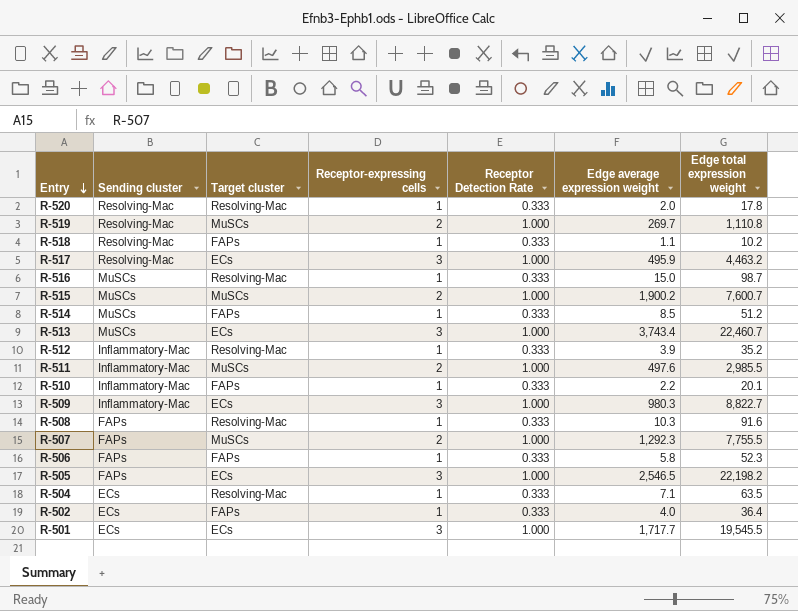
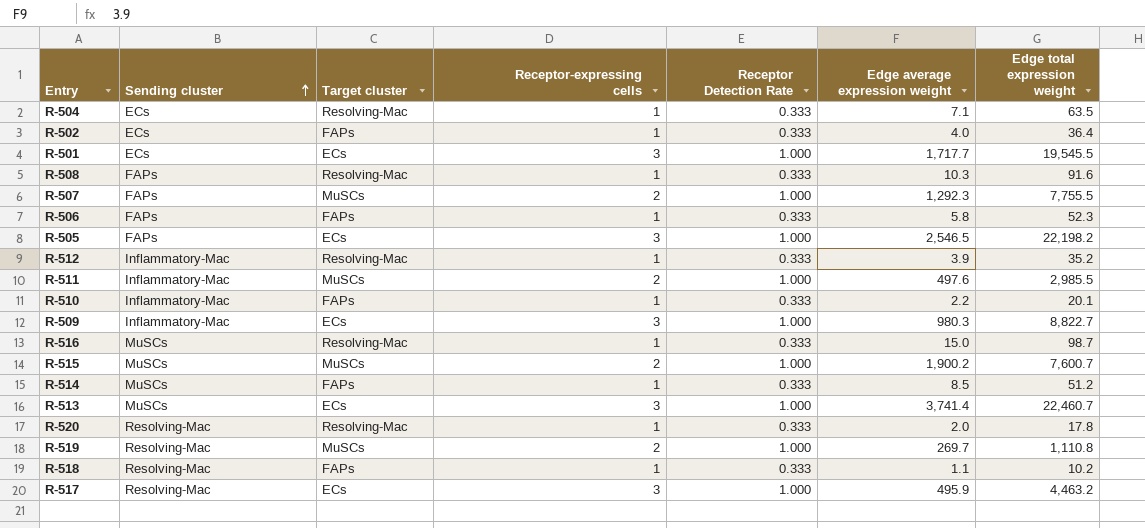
row order: Entry descending -> Sending cluster ascending
R-513 | Edge average expression weight: 3,743.4 -> 3,741.4

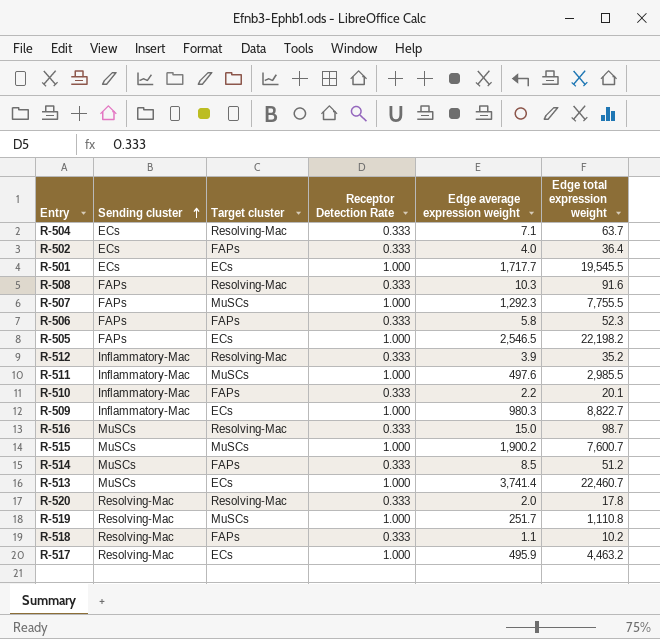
column Receptor-expressing cells | position: 4 -> none
R-504 | Edge total expression weight: 63.5 -> 63.7
R-519 | Edge average expression weight: 269.7 -> 251.7

